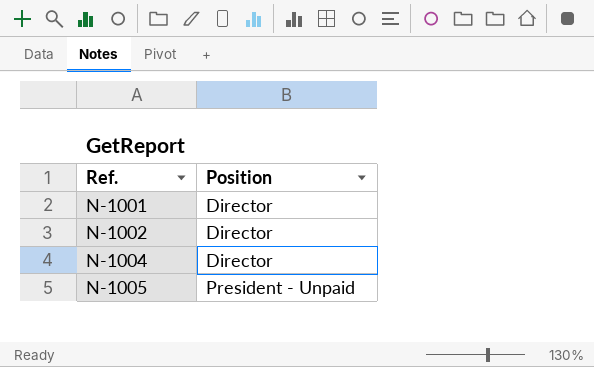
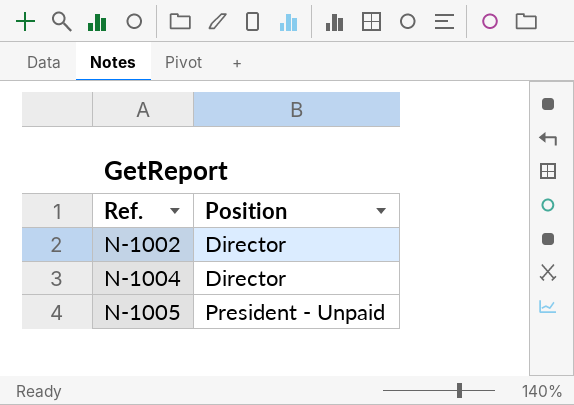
row N-1001: Director -> none

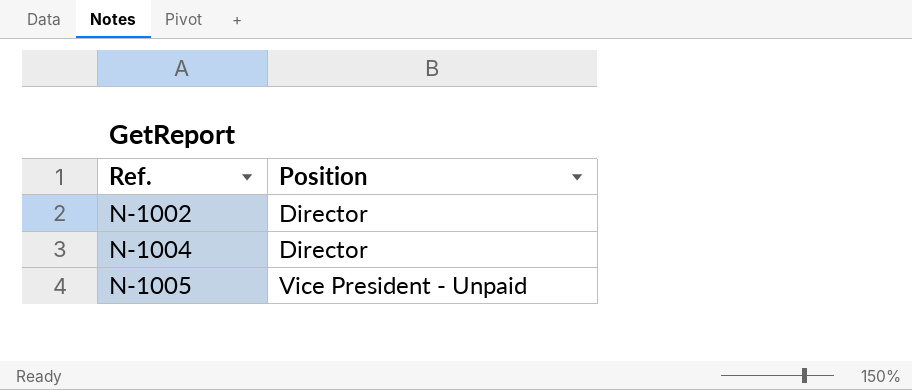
N-1005 | Position: President - Unpaid -> Vice President - Unpaid

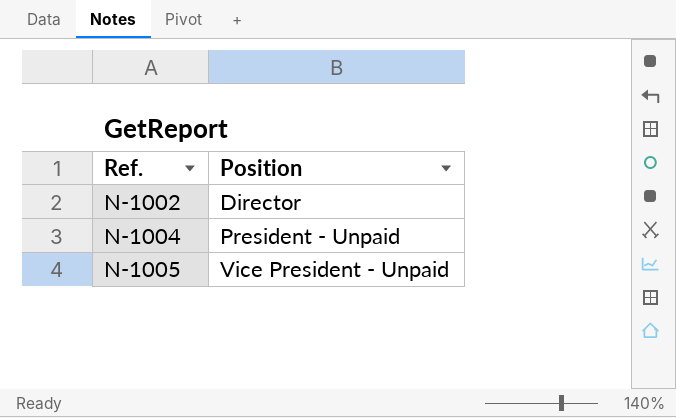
N-1004 | Position: Director -> President - Unpaid

